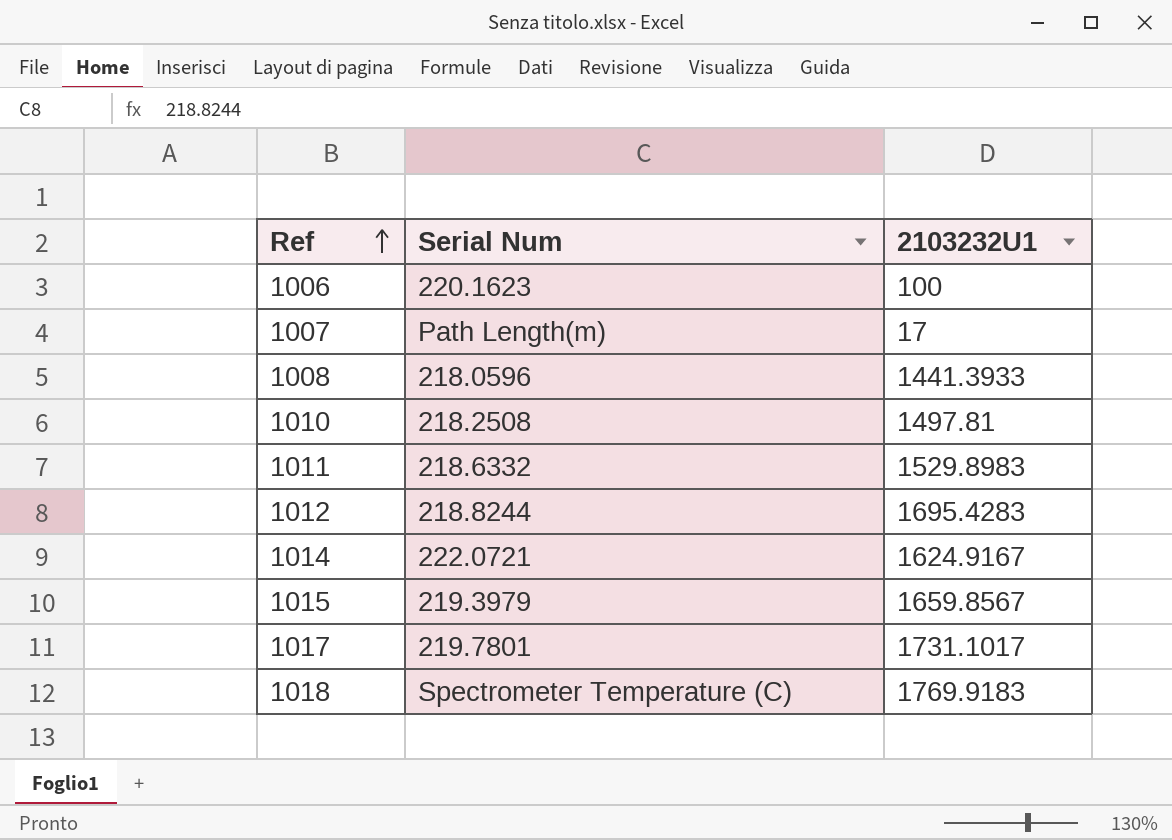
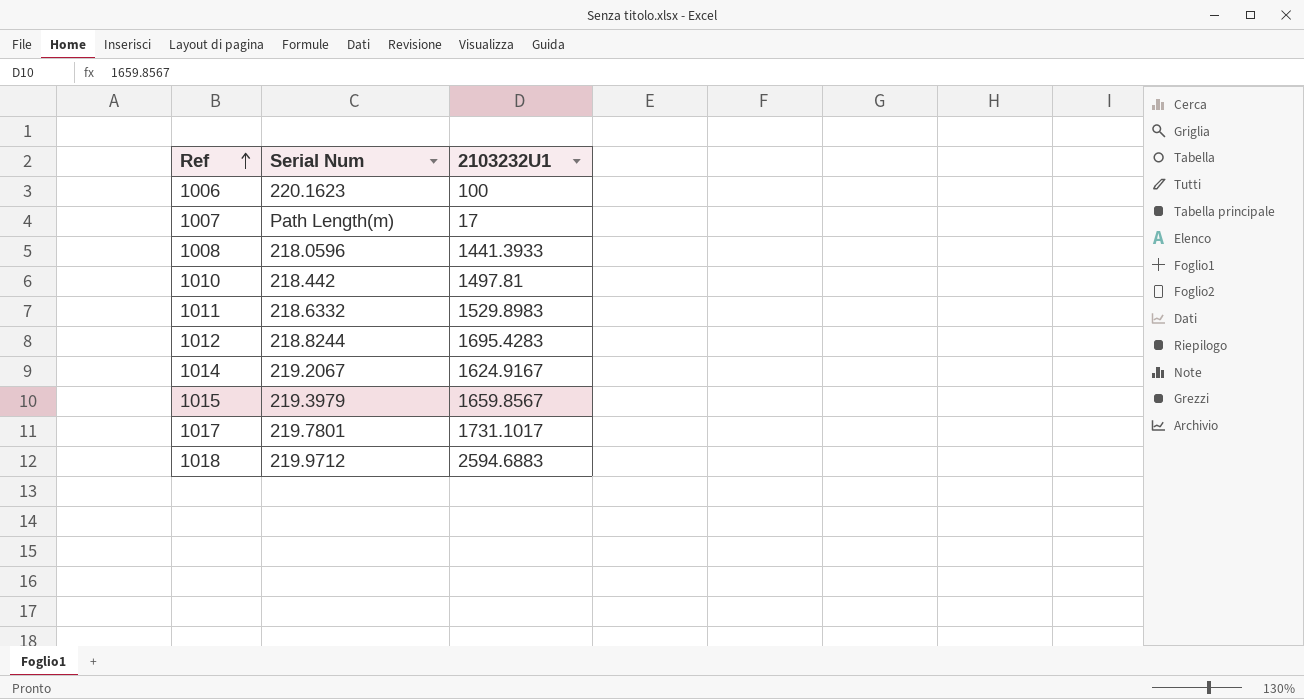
1010 | Serial Num: 218.2508 -> 218.442
1014 | Serial Num: 222.0721 -> 219.2067
1018 | Serial Num: Spectrometer Temperature (C) -> 219.9712
1018 | 2103232U1: 1769.9183 -> 2594.6883

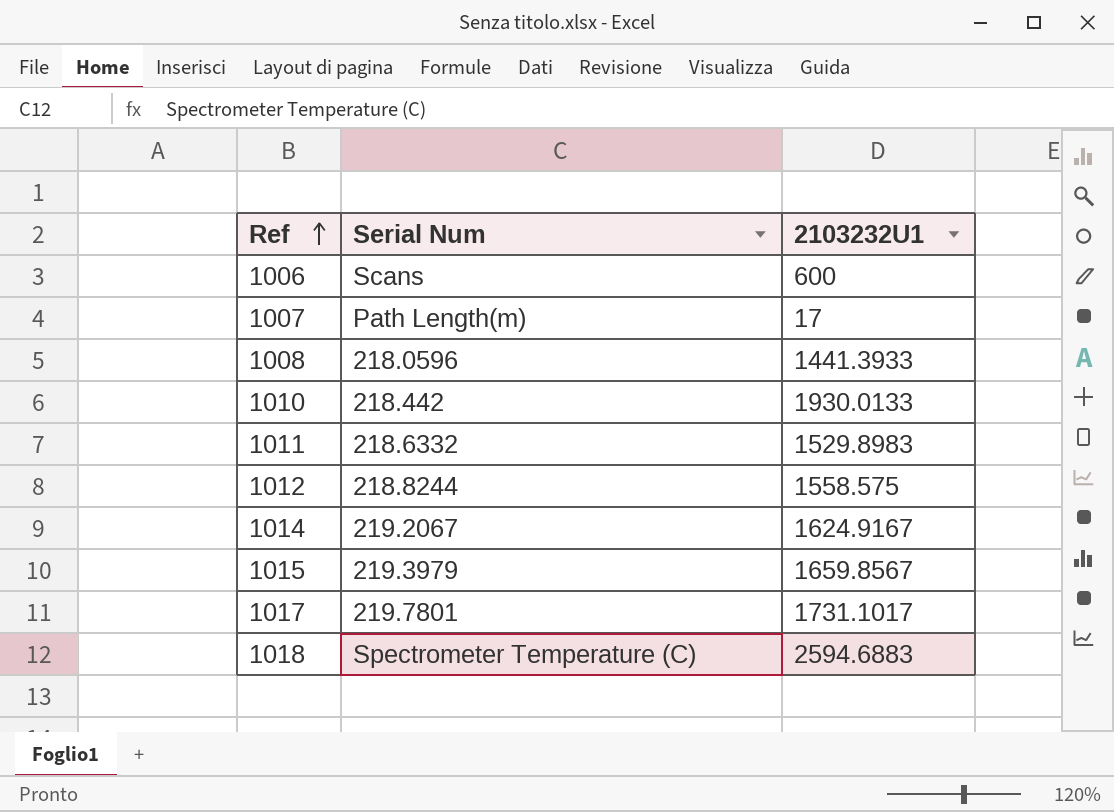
1006 | Serial Num: 220.1623 -> Scans
1006 | 2103232U1: 100 -> 600
1010 | 2103232U1: 1497.81 -> 1930.0133
1012 | 2103232U1: 1695.4283 -> 1558.575
1018 | Serial Num: 219.9712 -> Spectrometer Temperature (C)

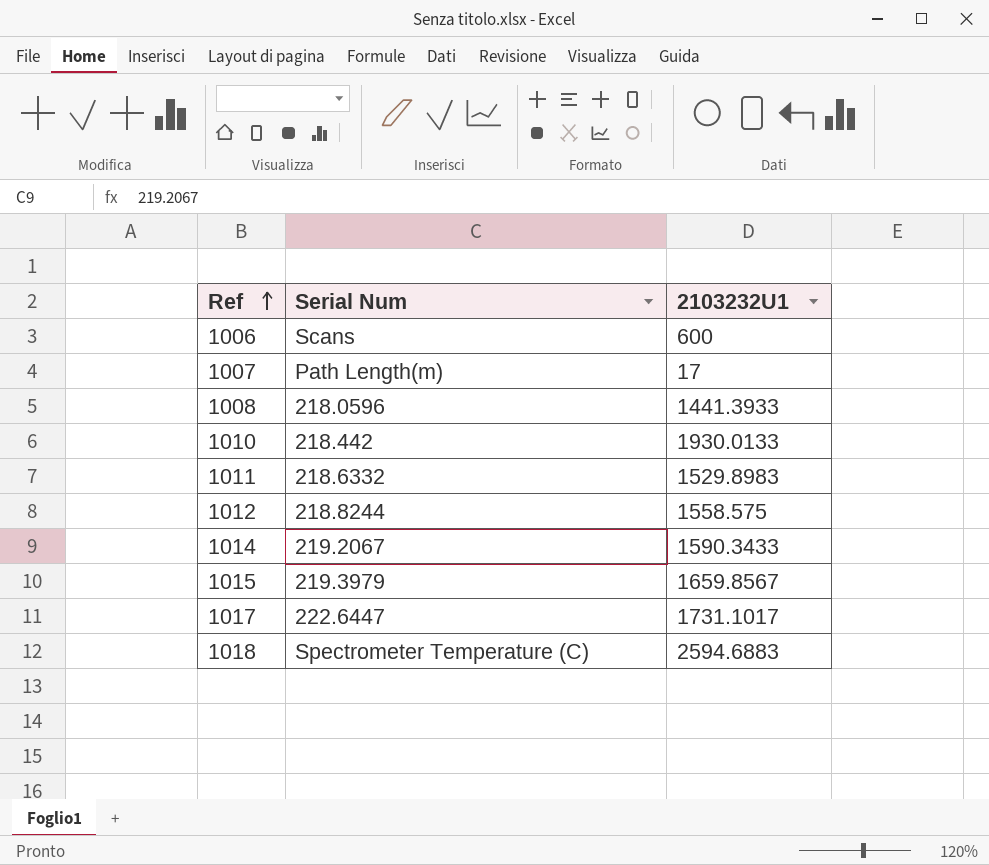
1014 | 2103232U1: 1624.9167 -> 1590.3433
1017 | Serial Num: 219.7801 -> 222.6447

